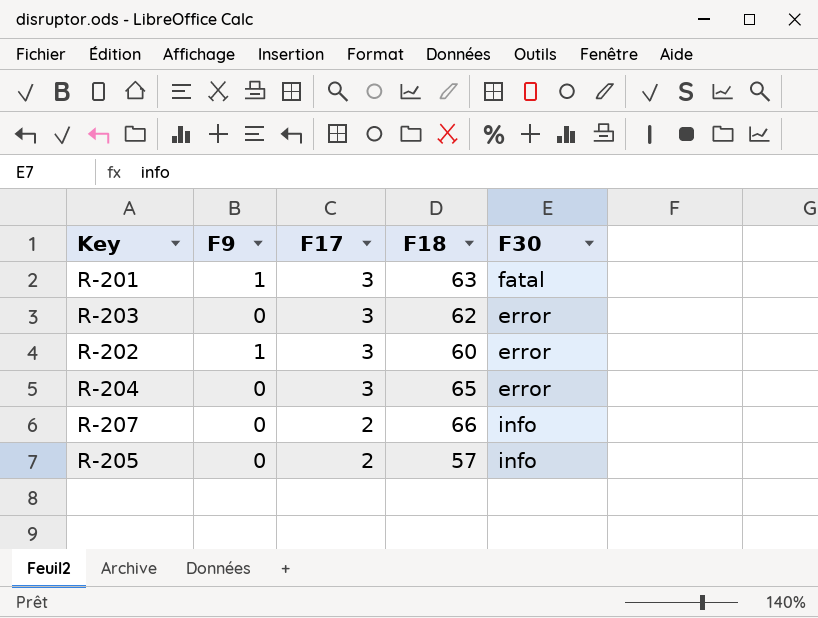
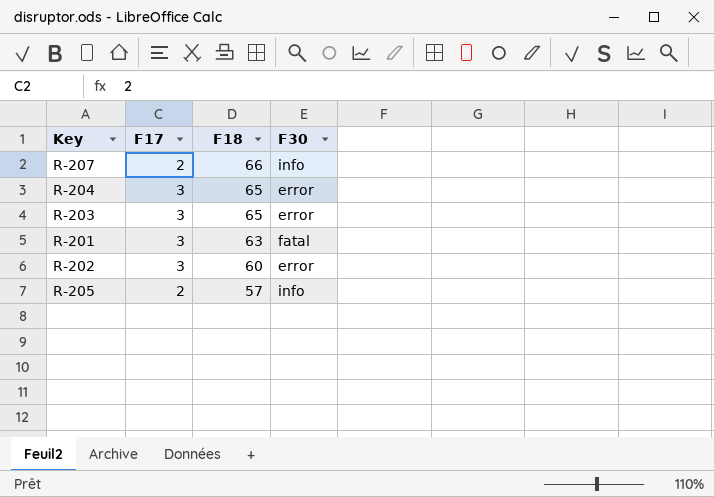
row order: F17 descending -> F18 descending
column F9 | position: 2 -> none
R-203 | F18: 62 -> 65

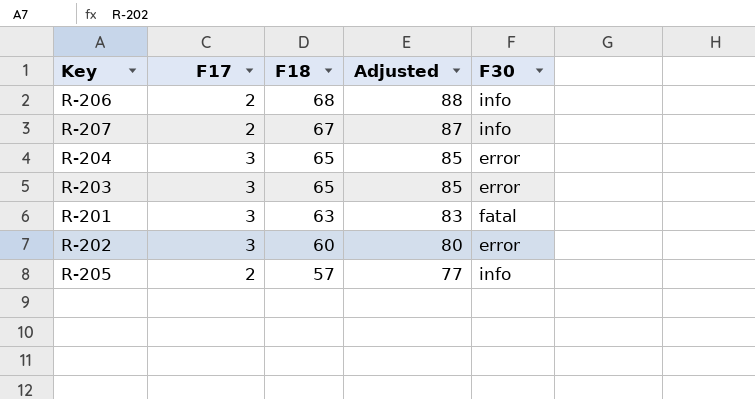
column Adjusted | formula: none -> [F18] + 20
row R-206: none -> 2 | 68 | 88 | info
R-207 | F18: 66 -> 67

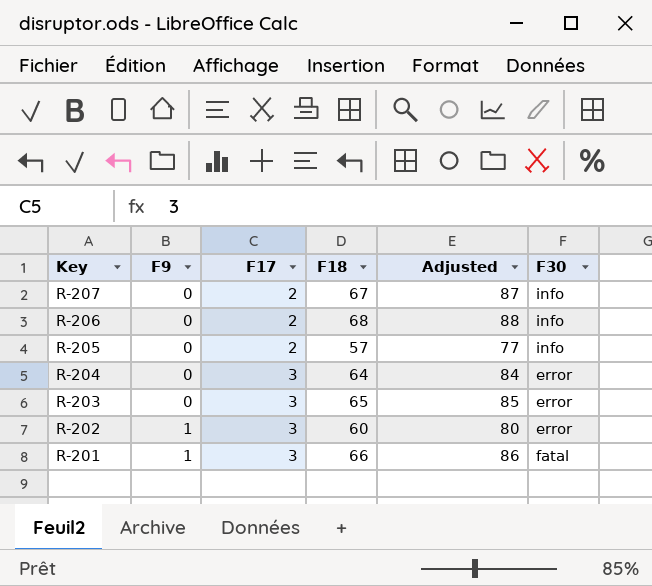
row order: F18 descending -> Key descending
column F9 | position: none -> 2
R-204 | F18: 65 -> 64
R-204 | Adjusted: 85 -> 84
R-201 | F18: 63 -> 66
R-201 | Adjusted: 83 -> 86

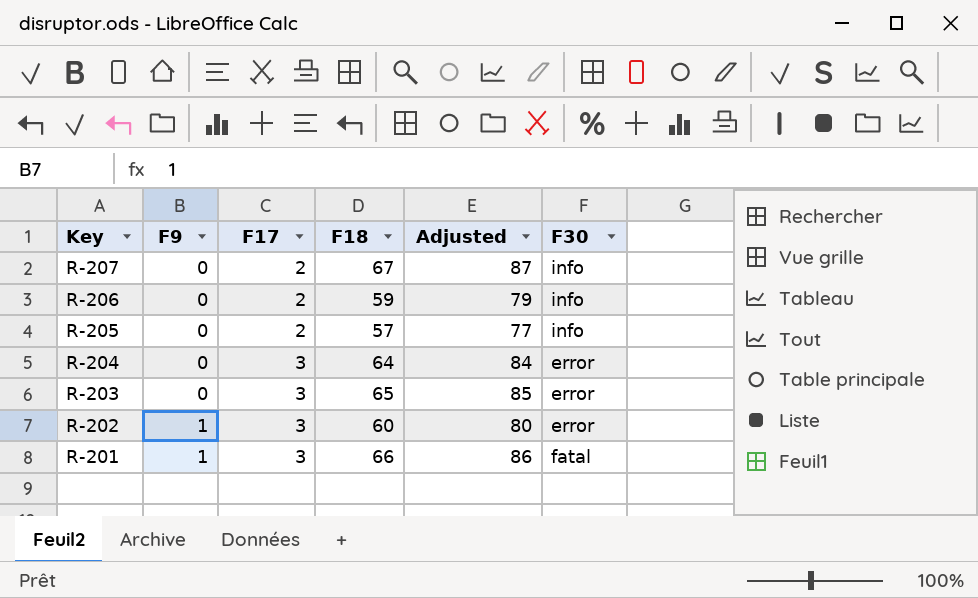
R-206 | F18: 68 -> 59
R-206 | Adjusted: 88 -> 79

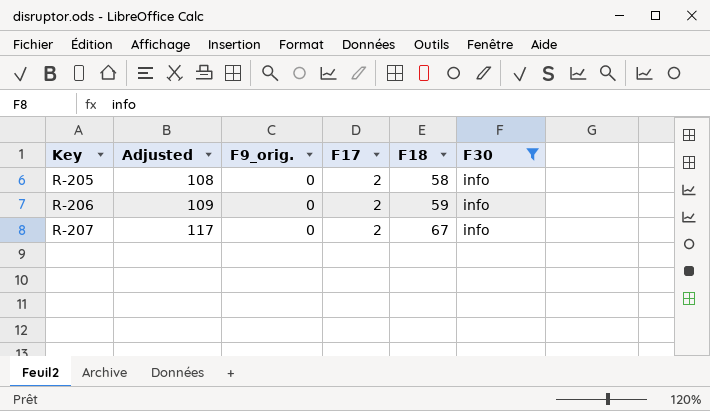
filter: none -> F30 = info
row order: Key descending -> Key ascending
column Adjusted | formula: [F18] + 20 -> [F18] + 50
column Adjusted | position: 5 -> 2
column name: F9 -> F9_orig.
R-205 | F18: 57 -> 58

